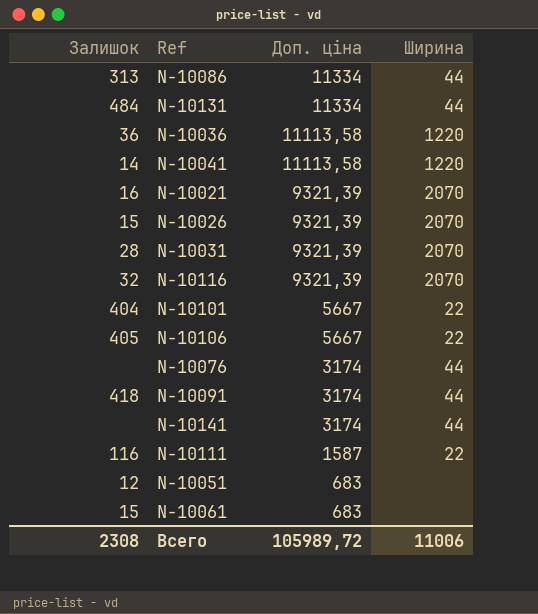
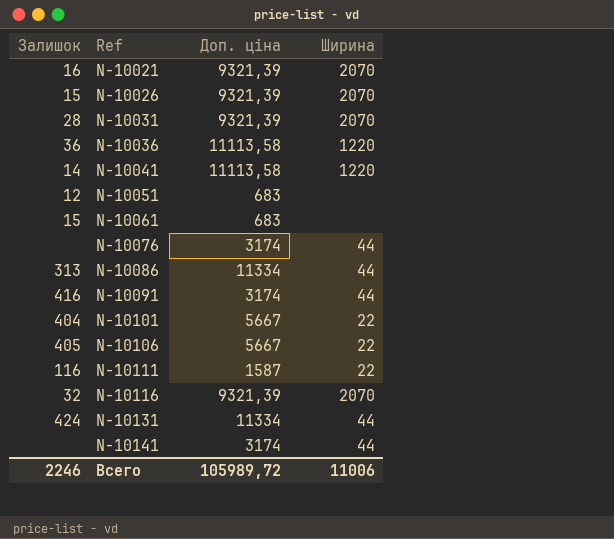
row order: Доп. ціна descending -> Ref ascending
N-10091 | Залишок: 418 -> 416
N-10131 | Залишок: 484 -> 424
Всего | Залишок: 2308 -> 2246

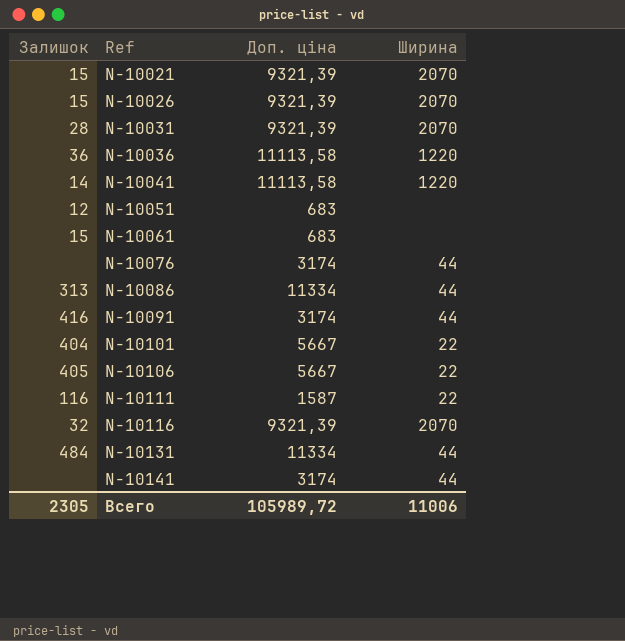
N-10021 | Залишок: 16 -> 15
N-10131 | Залишок: 424 -> 484
Всего | Залишок: 2246 -> 2305

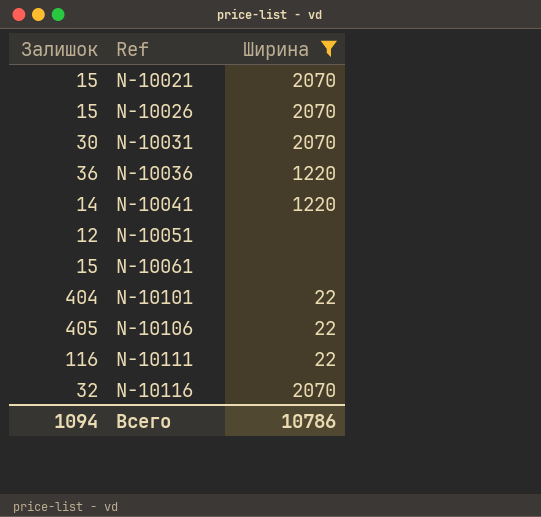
filter: none -> Ширина != 44
column Доп. ціна | position: 3 -> none
N-10031 | Залишок: 28 -> 30
Всего | Залишок: 2305 -> 1094
Всего | Ширина: 11006 -> 10786

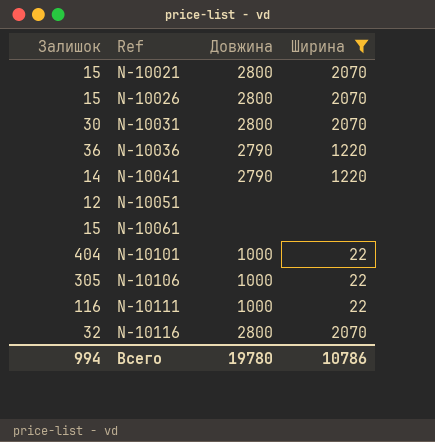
column Довжина | position: none -> 3
N-10106 | Залишок: 405 -> 305
Всего | Залишок: 1094 -> 994

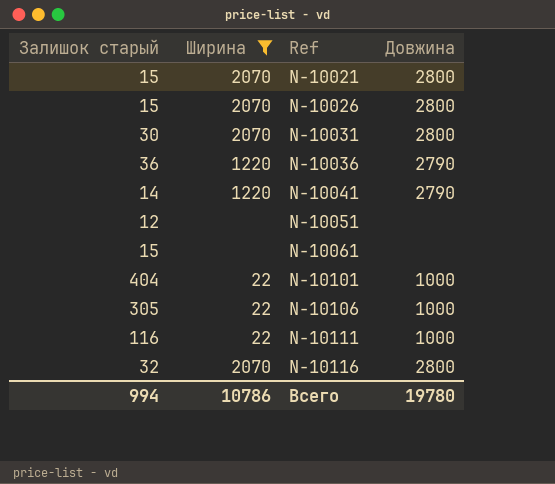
column name: Залишок -> Залишок старый
column Ширина | position: 4 -> 2

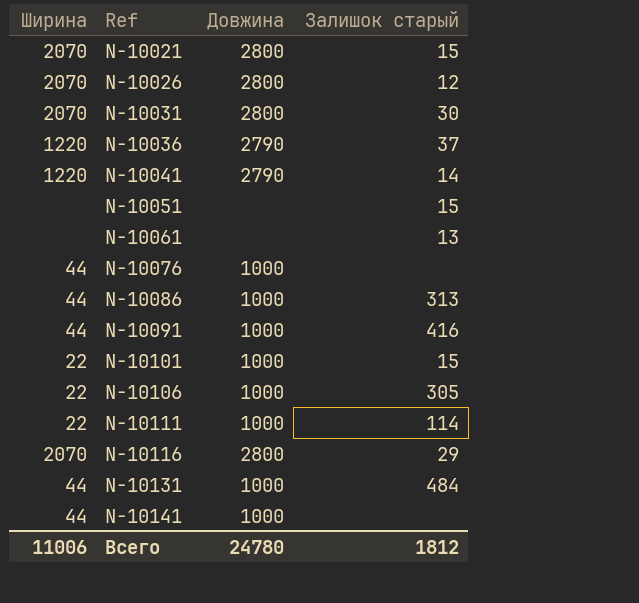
filter: Ширина != 44 -> none
column Залишок старый | position: 1 -> 4
N-10026 | Залишок старый: 15 -> 12
N-10036 | Залишок старый: 36 -> 37
N-10051 | Залишок старый: 12 -> 15
N-10061 | Залишок старый: 15 -> 13
N-10101 | Залишок старый: 404 -> 15
N-10111 | Залишок старый: 116 -> 114
N-10116 | Залишок старый: 32 -> 29
Всего | Ширина: 10786 -> 11006
Всего | Довжина: 19780 -> 24780
Всего | Залишок старый: 994 -> 1812

